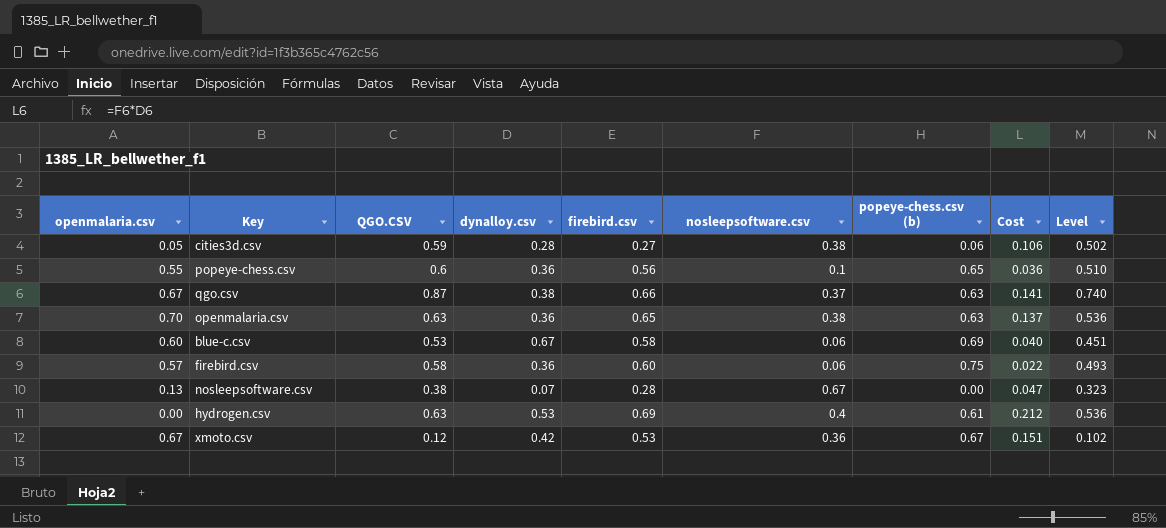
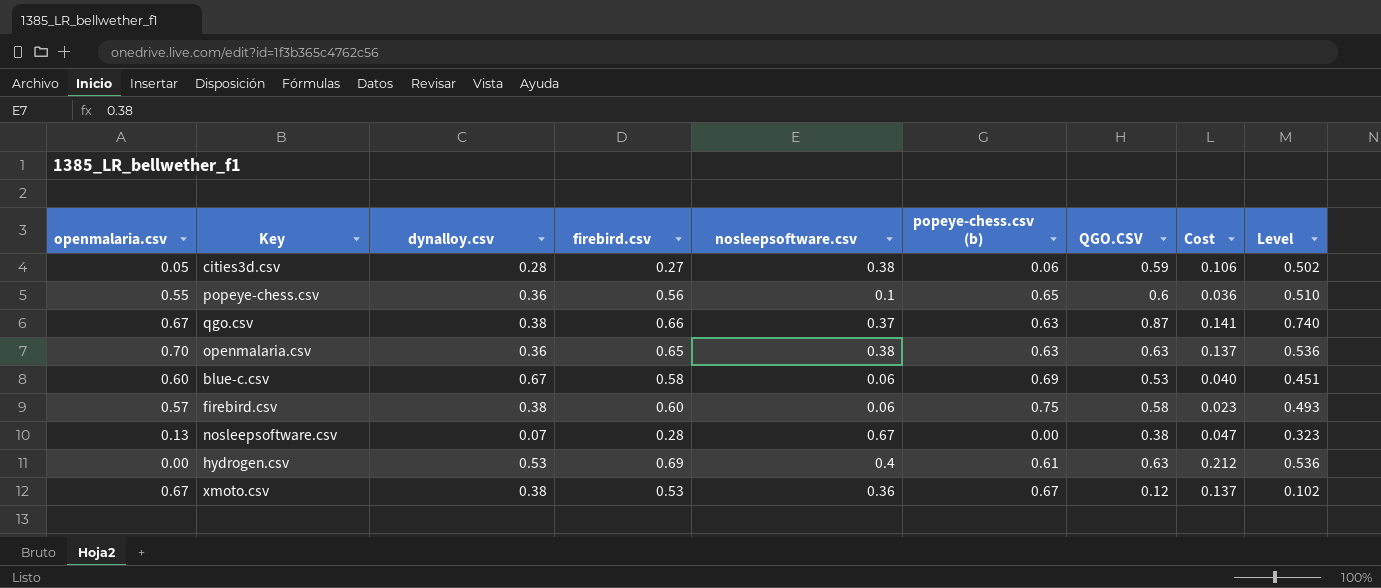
column QGO.CSV | position: 3 -> 7
firebird.csv | dynalloy.csv: 0.36 -> 0.38
firebird.csv | Cost: 0.022 -> 0.023
xmoto.csv | dynalloy.csv: 0.42 -> 0.38
xmoto.csv | Cost: 0.151 -> 0.137

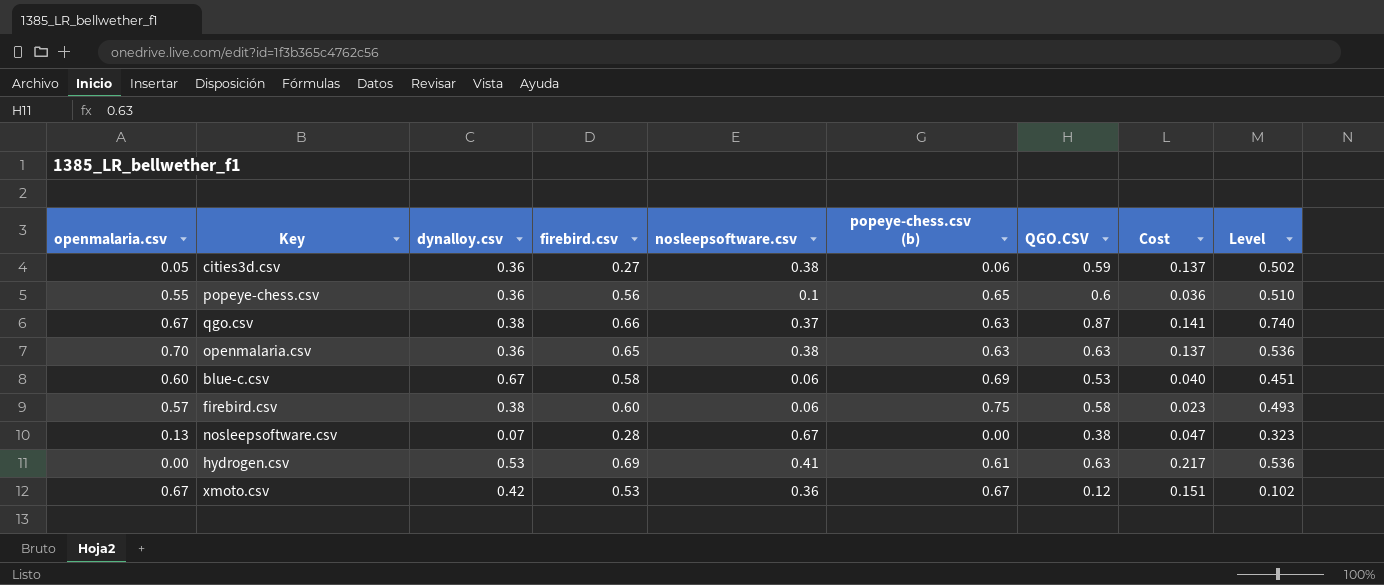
cities3d.csv | dynalloy.csv: 0.28 -> 0.36
cities3d.csv | Cost: 0.106 -> 0.137
hydrogen.csv | nosleepsoftware.csv: 0.4 -> 0.41
hydrogen.csv | Cost: 0.212 -> 0.217
xmoto.csv | dynalloy.csv: 0.38 -> 0.42
xmoto.csv | Cost: 0.137 -> 0.151

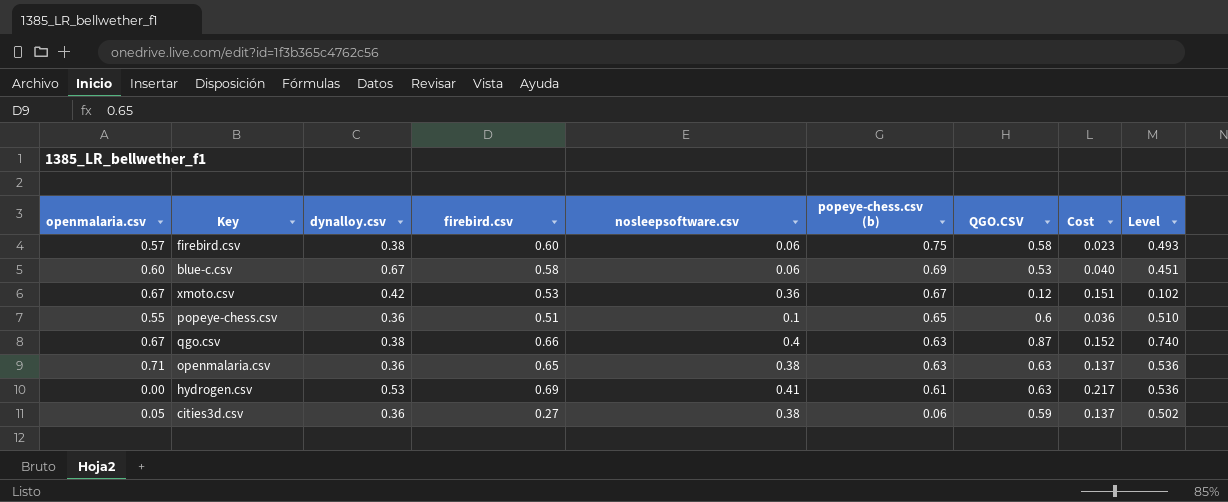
row order: none -> popeye-chess.csv (b) descending
row nosleepsoftware.csv: 0.13 | 0.07 | 0.28 | 0.67 | 0.00 | 0.38 | 0.047 | 0.323 -> none
popeye-chess.csv | firebird.csv: 0.56 -> 0.51
qgo.csv | nosleepsoftware.csv: 0.37 -> 0.4
qgo.csv | Cost: 0.141 -> 0.152
openmalaria.csv | openmalaria.csv: 0.70 -> 0.71

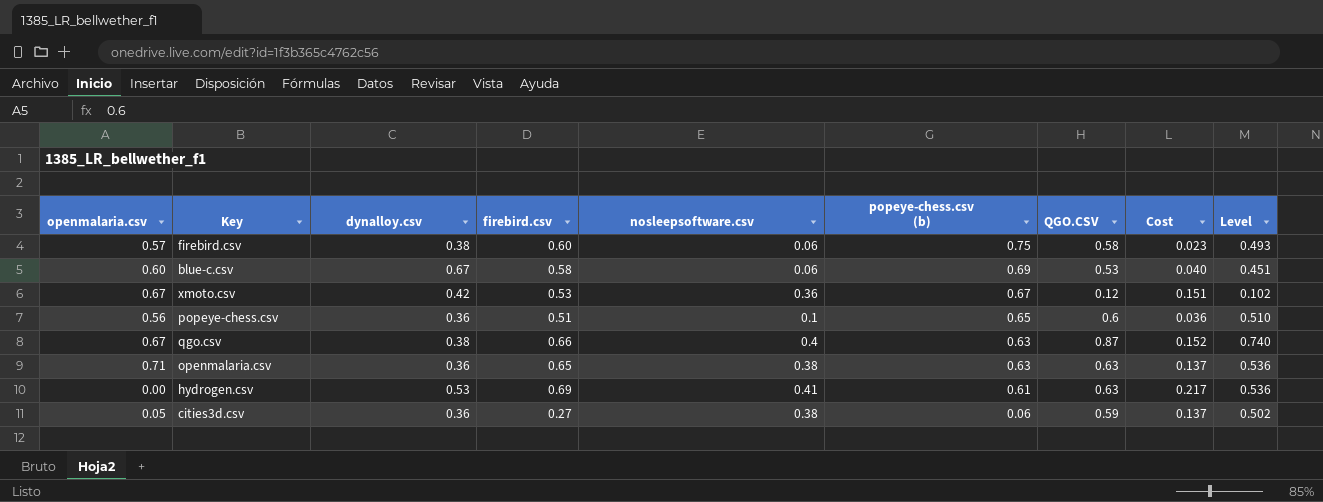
popeye-chess.csv | openmalaria.csv: 0.55 -> 0.56

